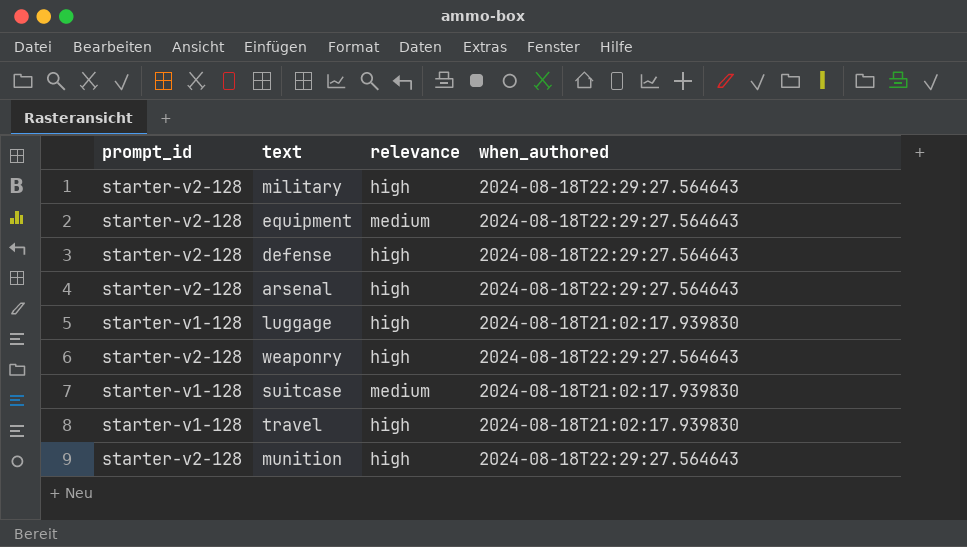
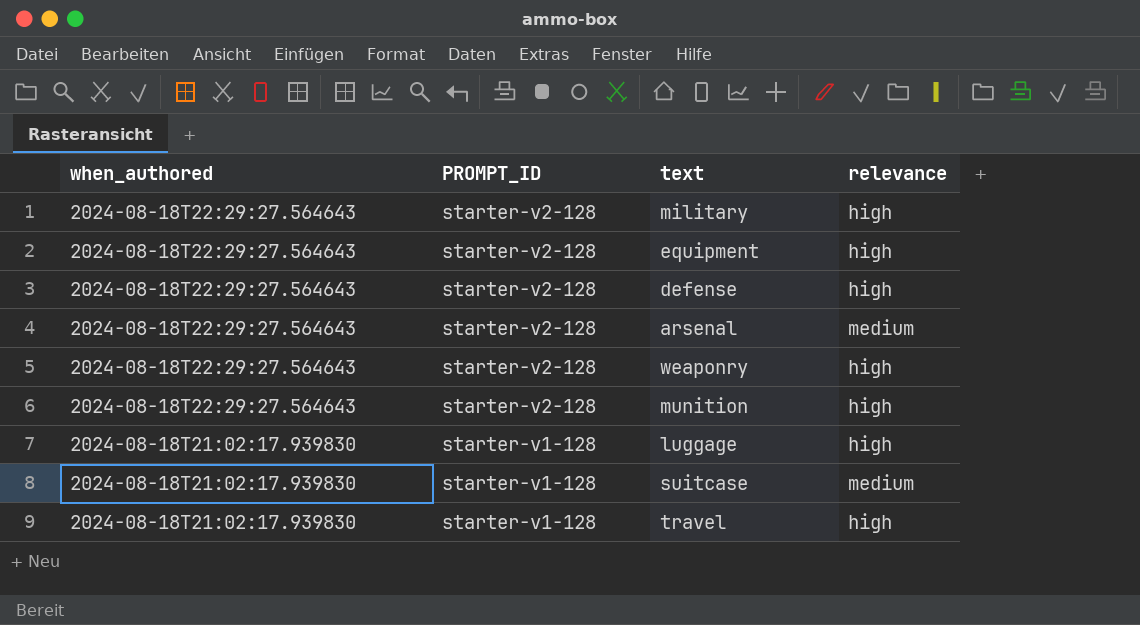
row order: none -> when_authored descending
column when_authored | position: 4 -> 1
column name: prompt_id -> PROMPT_ID
equipment | relevance: medium -> high
arsenal | relevance: high -> medium

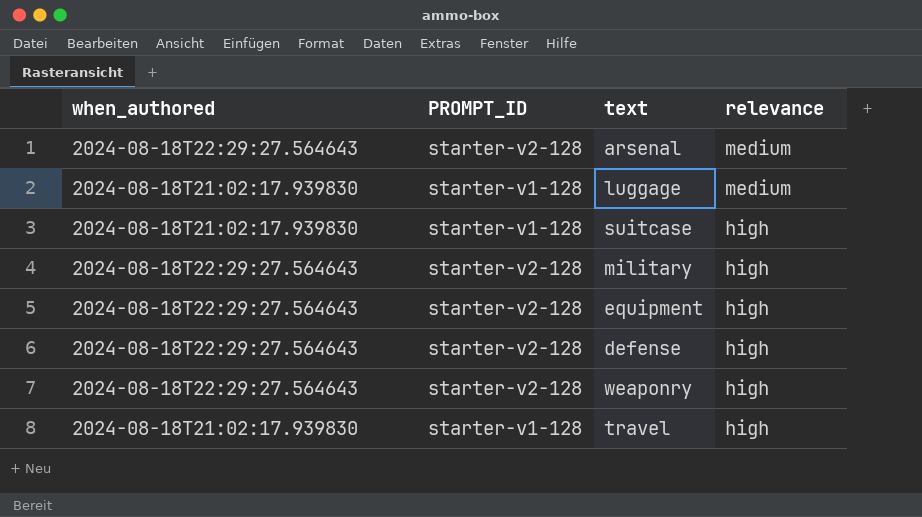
row order: when_authored descending -> relevance descending
row munition: 2024-08-18T22:29:27.564643 | starter-v2-128 | high -> none
luggage | relevance: high -> medium
suitcase | relevance: medium -> high

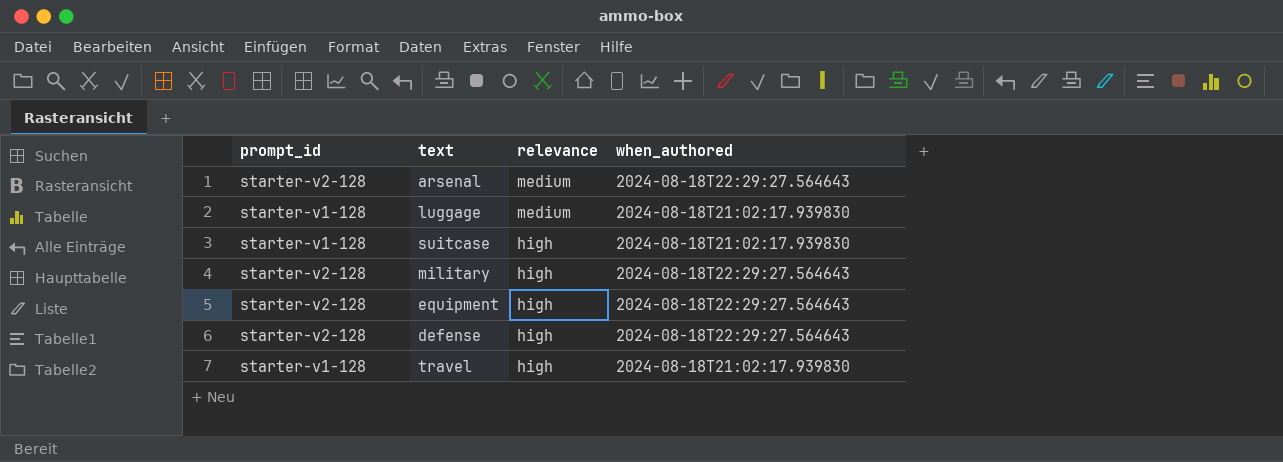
column name: PROMPT_ID -> prompt_id
column when_authored | position: 1 -> 4
row weaponry: 2024-08-18T22:29:27.564643 | starter-v2-128 | high -> none

